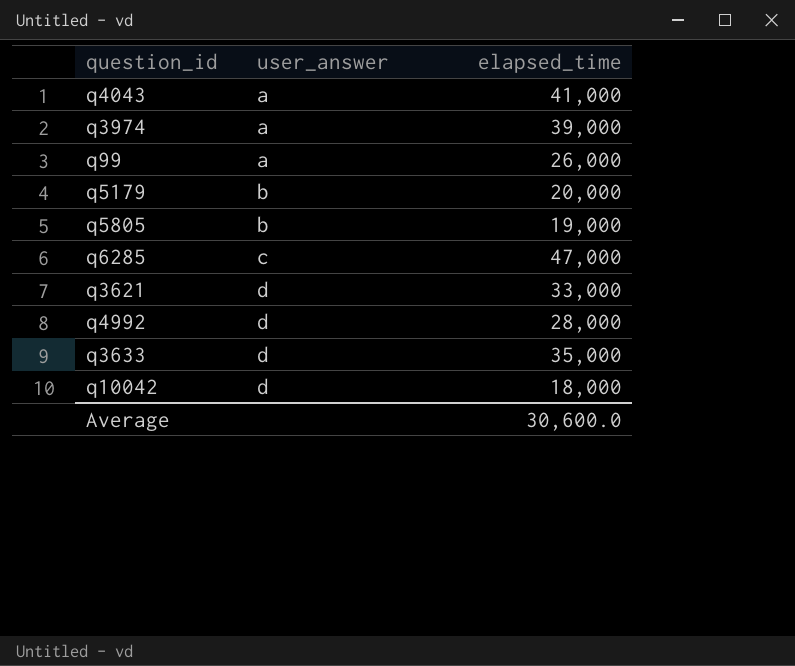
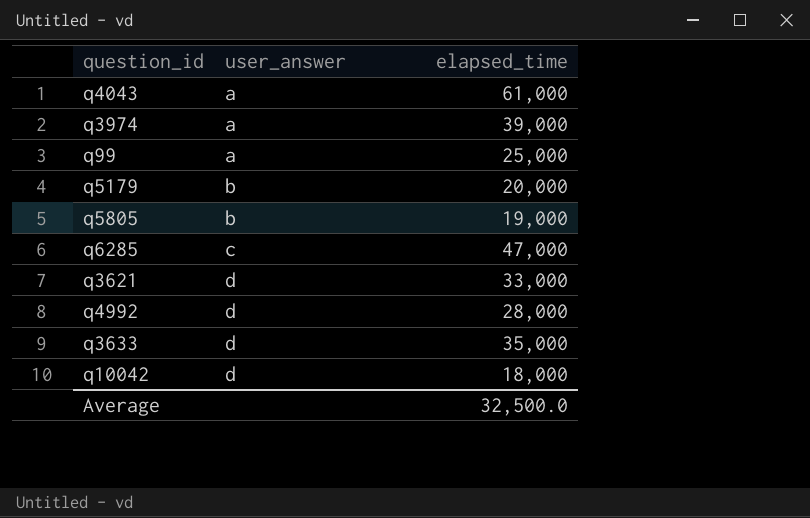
q4043 | elapsed_time: 41,000 -> 61,000
q99 | elapsed_time: 26,000 -> 25,000
Average | elapsed_time: 30,600.0 -> 32,500.0

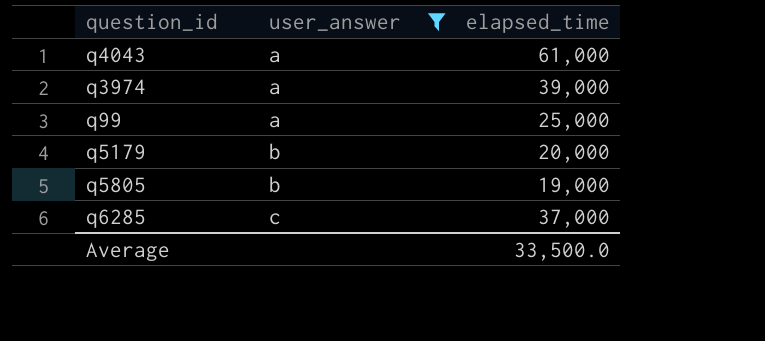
filter: none -> user_answer != d
q6285 | elapsed_time: 47,000 -> 37,000
Average | elapsed_time: 32,500.0 -> 33,500.0

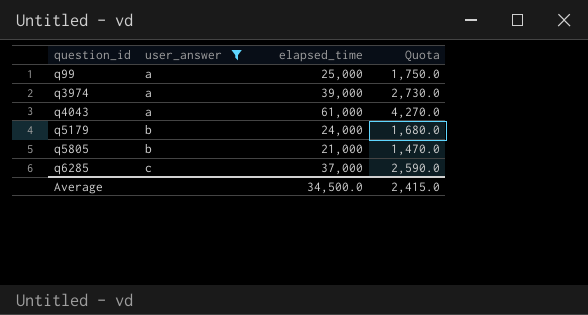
row order: user_answer ascending -> question_id ascending
column Quota | formula: none -> [elapsed_time] * 0.07
q5179 | elapsed_time: 20,000 -> 24,000
q5805 | elapsed_time: 19,000 -> 21,000
Average | elapsed_time: 33,500.0 -> 34,500.0

